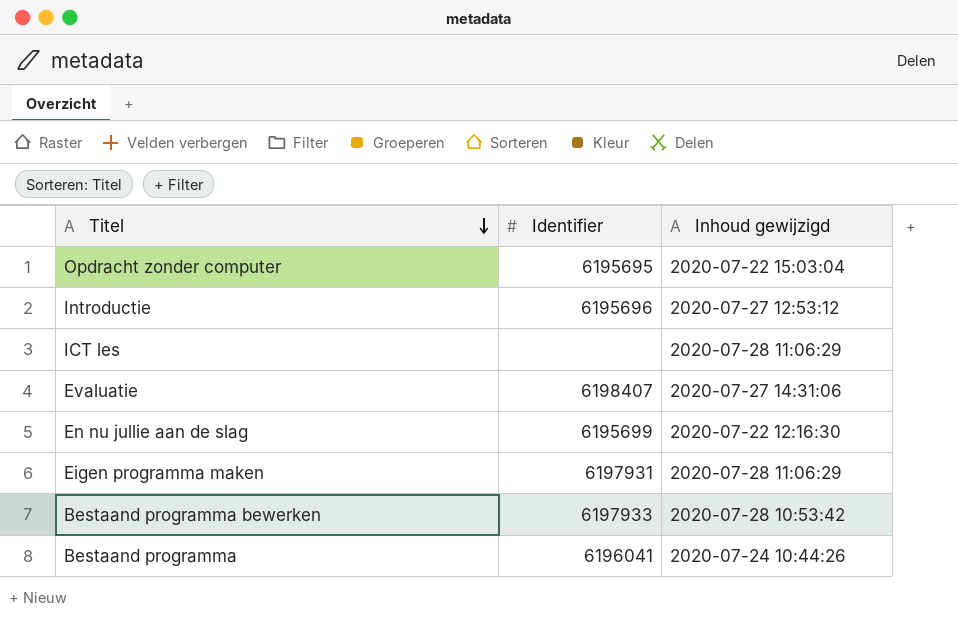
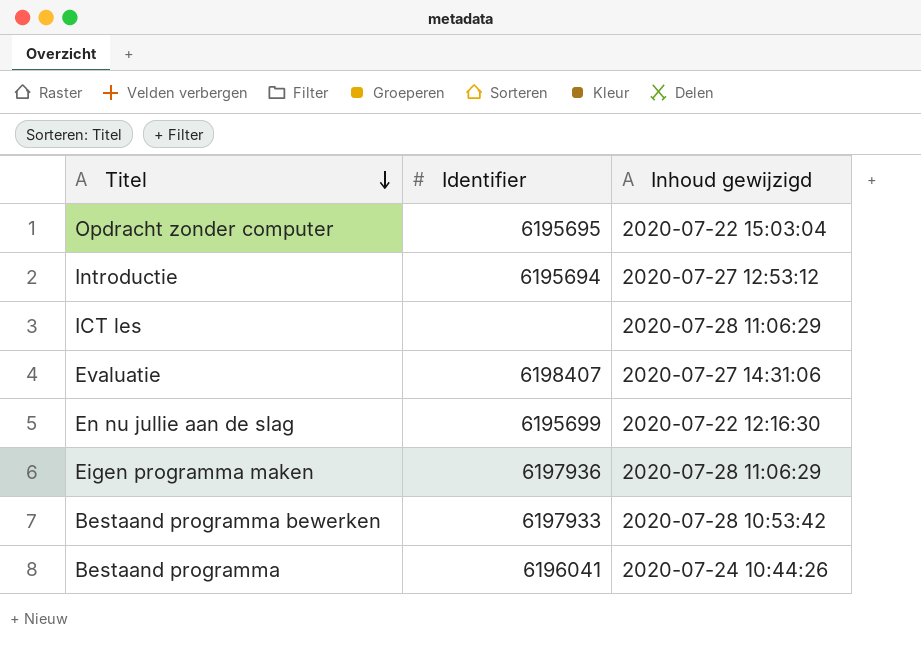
Introductie | Identifier: 6195696 -> 6195694
Eigen programma maken | Identifier: 6197931 -> 6197936

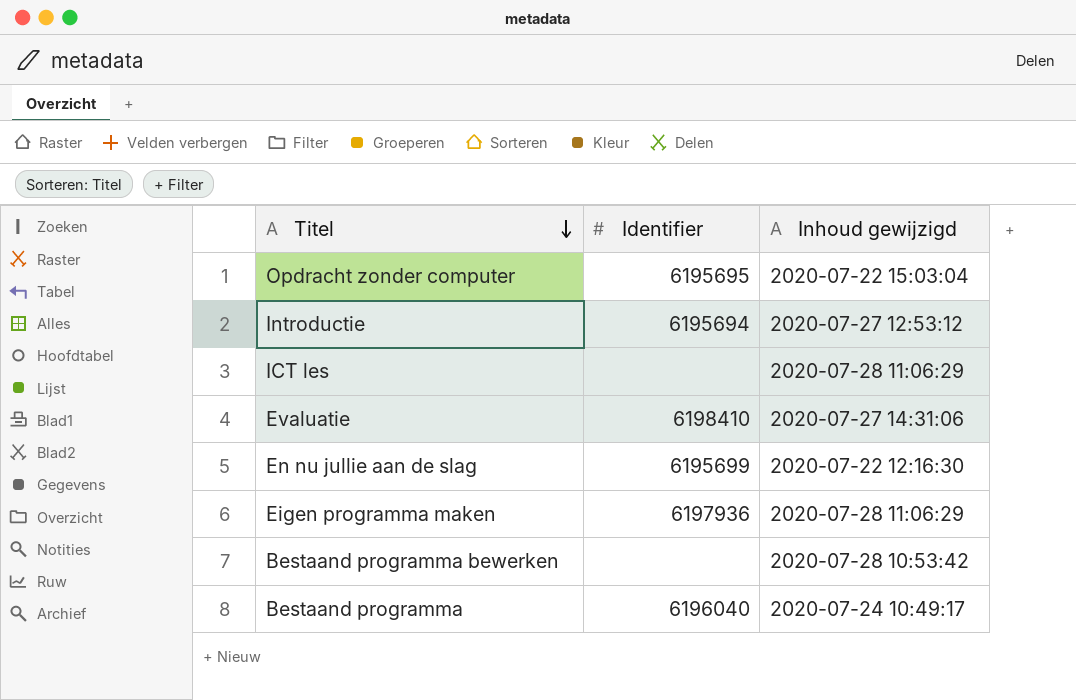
Evaluatie | Identifier: 6198407 -> 6198410
Bestaand programma bewerken | Identifier: 6197933 -> none
Bestaand programma | Identifier: 6196041 -> 6196040
Bestaand programma | Inhoud gewijzigd: 2020-07-24 10:44:26 -> 2020-07-24 10:49:17

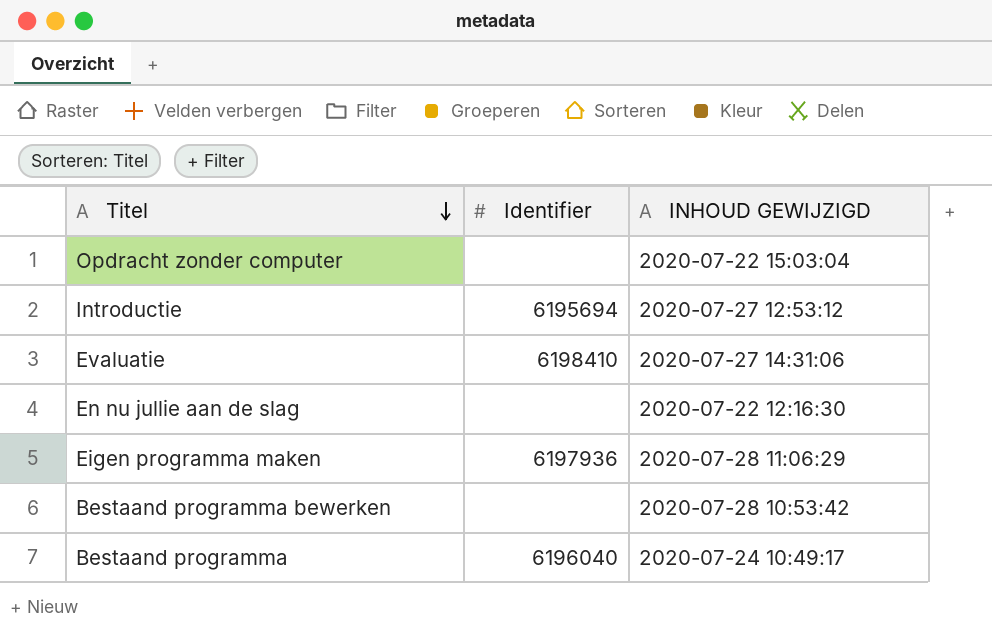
column name: Inhoud gewijzigd -> INHOUD GEWIJZIGD
row ICT les: none | 2020-07-28 11:06:29 -> none
Opdracht zonder computer | Identifier: 6195695 -> none
En nu jullie aan de slag | Identifier: 6195699 -> none

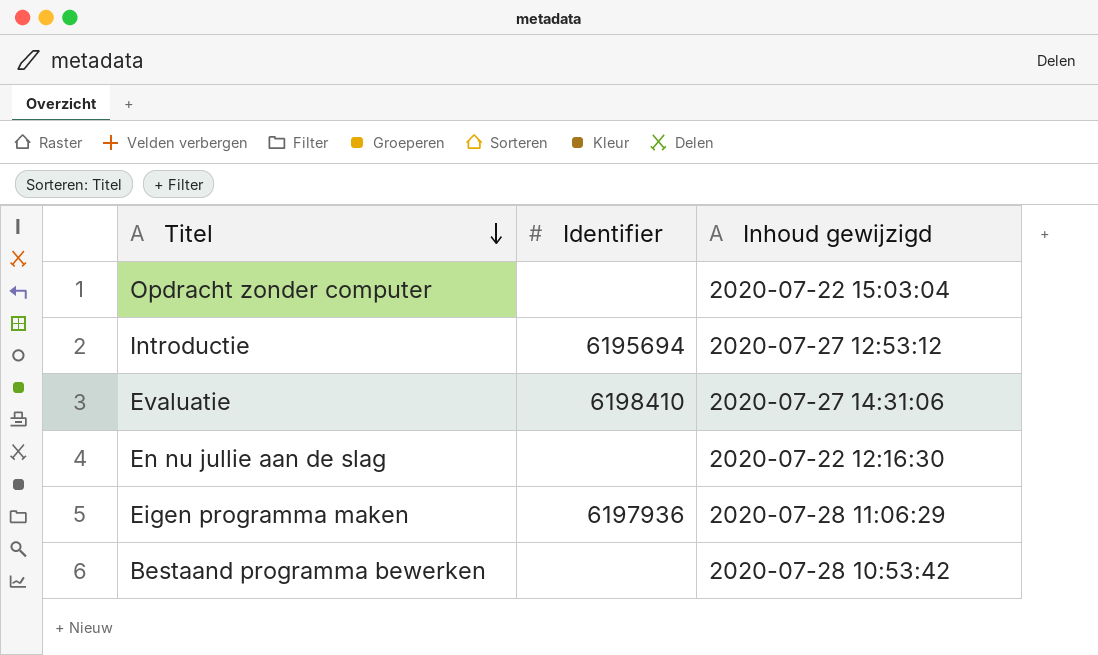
column name: INHOUD GEWIJZIGD -> Inhoud gewijzigd
row Bestaand programma: 6196040 | 2020-07-24 10:49:17 -> none

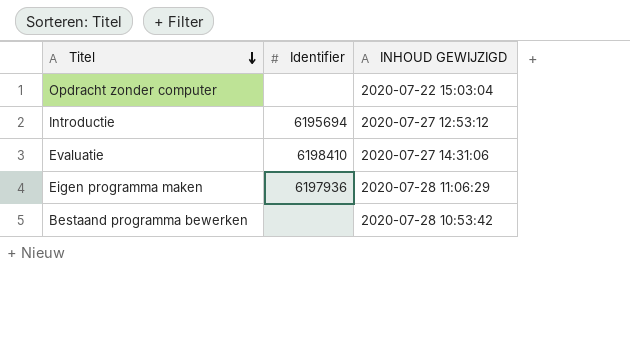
column name: Inhoud gewijzigd -> INHOUD GEWIJZIGD
row En nu jullie aan de slag: none | 2020-07-22 12:16:30 -> none

